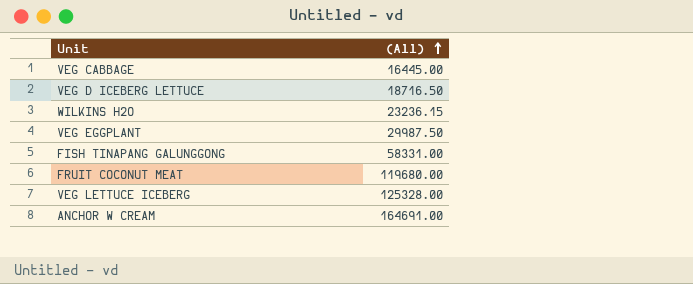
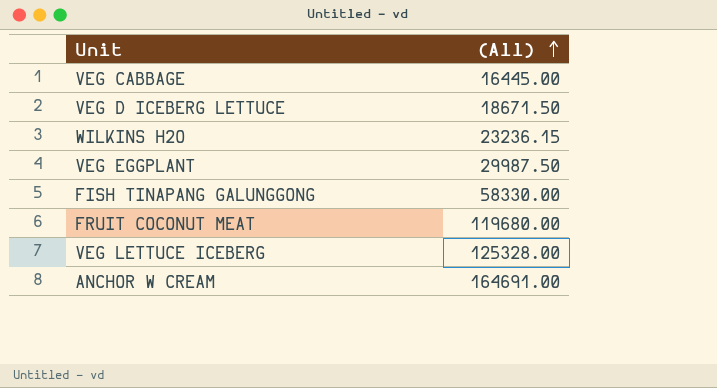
VEG D ICEBERG LETTUCE | (All): 18716.50 -> 18671.50
FISH TINAPANG GALUNGGONG | (All): 58331.00 -> 58330.00

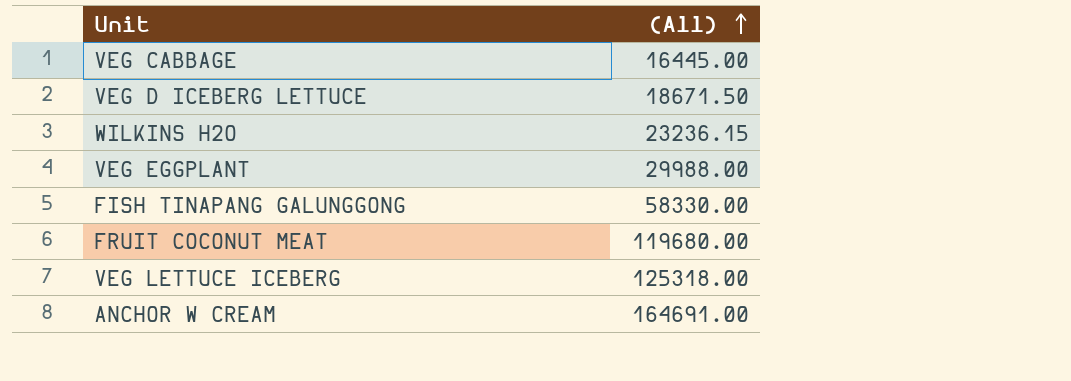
VEG EGGPLANT | (All): 29987.50 -> 29988.00
VEG LETTUCE ICEBERG | (All): 125328.00 -> 125318.00

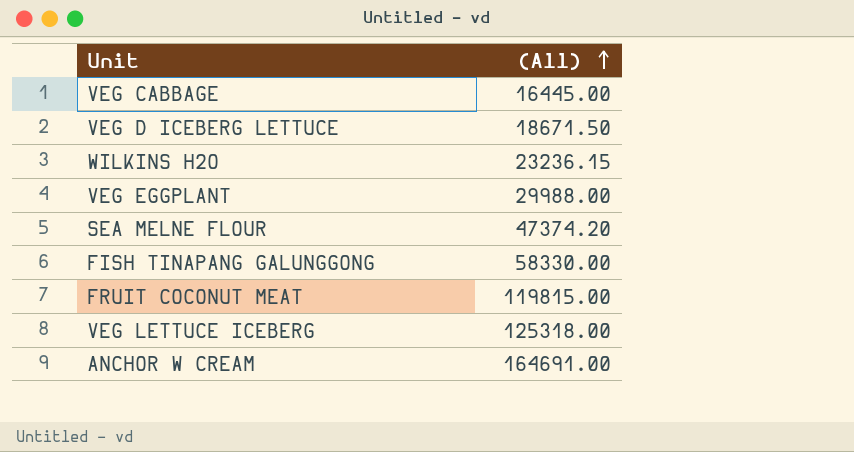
row SEA MELNE FLOUR: none -> 47374.20
FRUIT COCONUT MEAT | (All): 119680.00 -> 119815.00

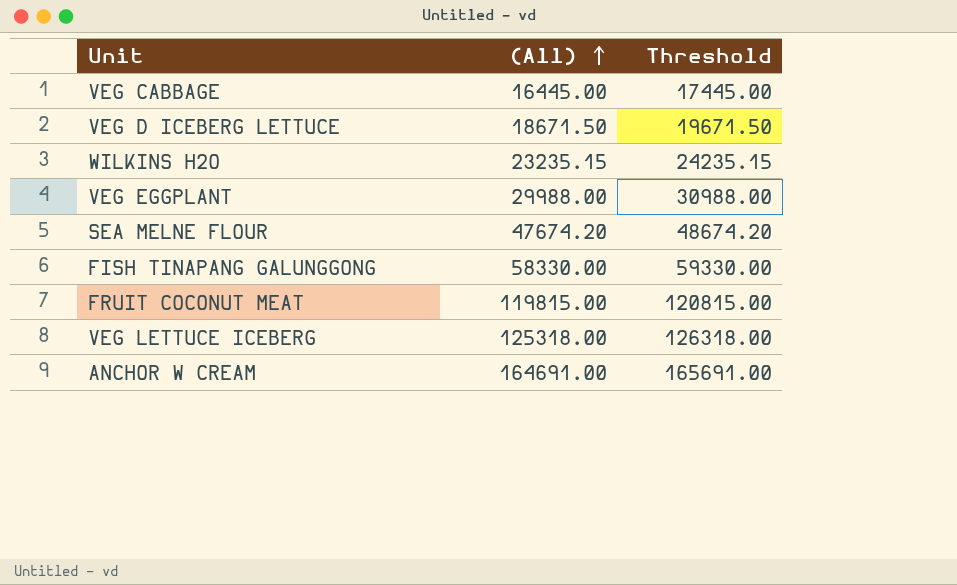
column Threshold | formula: none -> [(All)] + 1000
WILKINS H2O | (All): 23236.15 -> 23235.15
SEA MELNE FLOUR | (All): 47374.20 -> 47674.20

